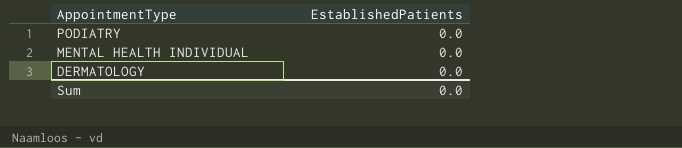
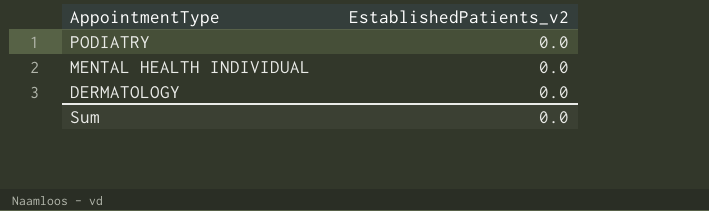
column name: EstablishedPatients -> EstablishedPatients_v2

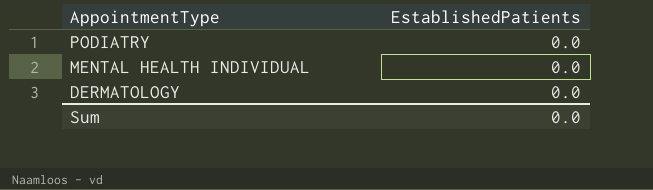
column name: EstablishedPatients_v2 -> EstablishedPatients

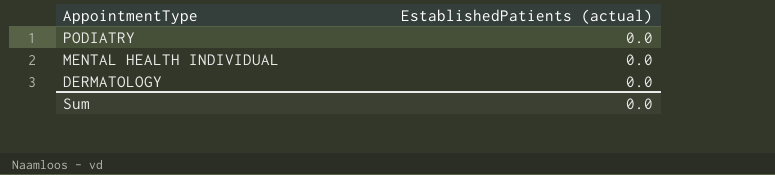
column name: EstablishedPatients -> EstablishedPatients (actual)

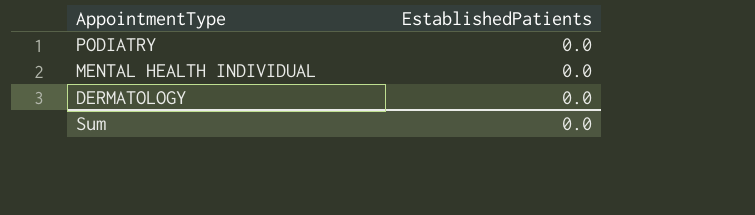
column name: EstablishedPatients (actual) -> EstablishedPatients

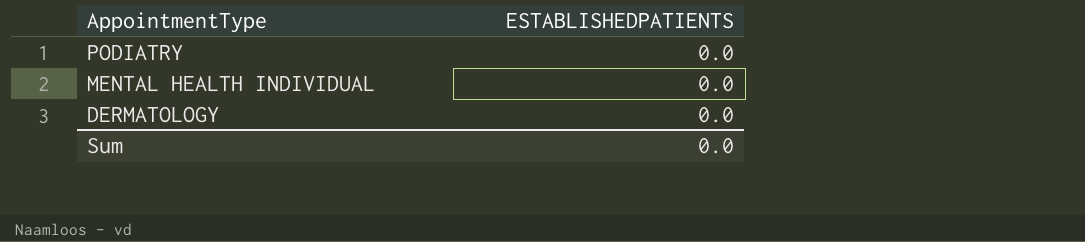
column name: EstablishedPatients -> ESTABLISHEDPATIENTS

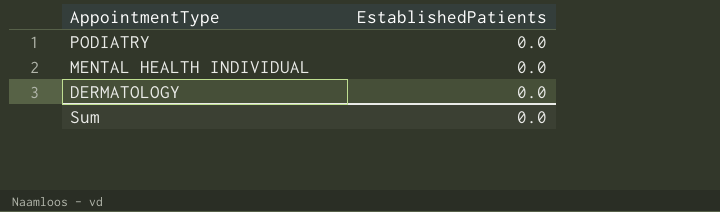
column name: ESTABLISHEDPATIENTS -> EstablishedPatients

